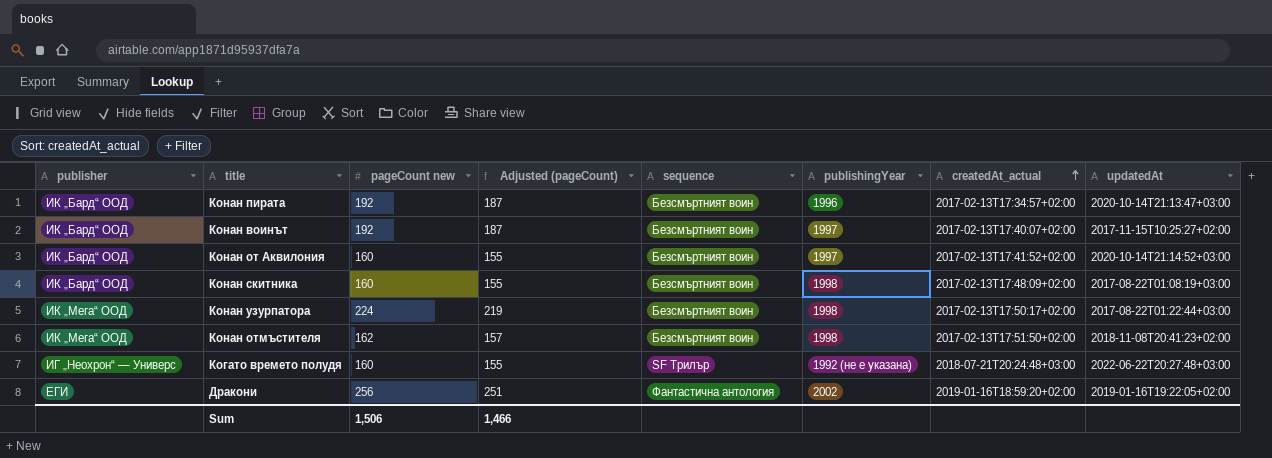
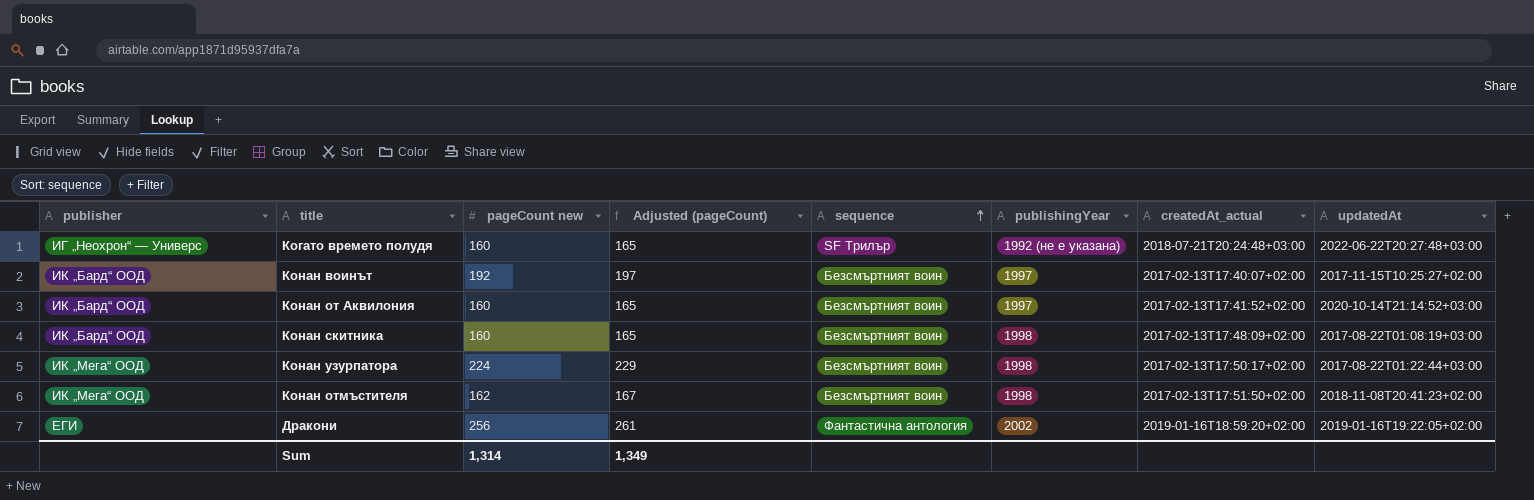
row order: createdAt_actual ascending -> sequence ascending
column Adjusted (pageCount) | formula: [pageCount new] - 5 -> [pageCount new] + 5
row Конан пирата: ИК „Бард“ ООД | 192 | 187 | Безсмъртният воин | 1996 | 2017-02-13T17:34:57+02:00 | 2020-10-14T21:13:47+03:00 -> none
Sum | pageCount new: 1,506 -> 1,314
Sum | Adjusted (pageCount): 1,466 -> 1,349

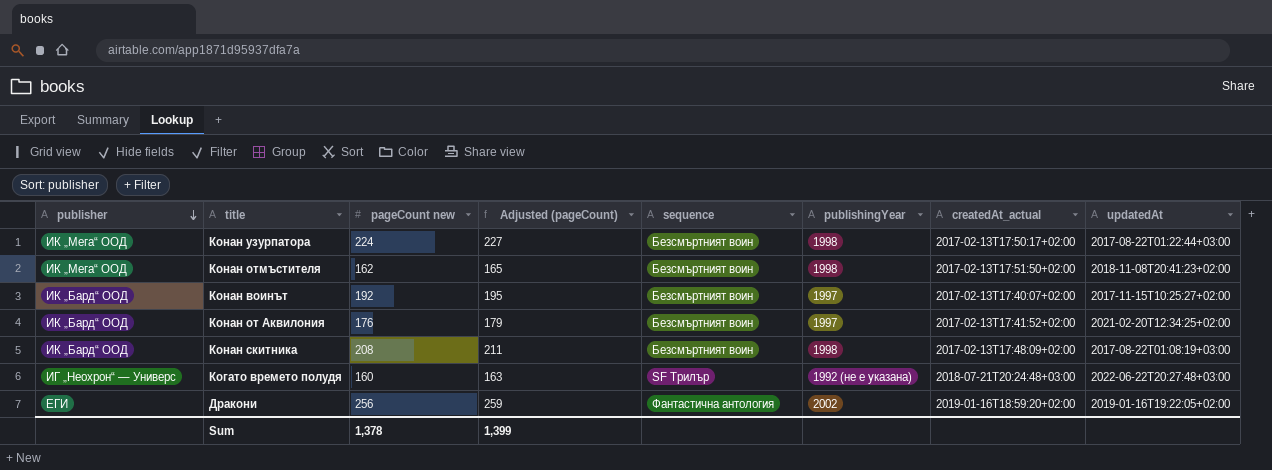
row order: sequence ascending -> publisher descending
column Adjusted (pageCount) | formula: [pageCount new] + 5 -> [pageCount new] + 3
Конан от Аквилония | pageCount new: 160 -> 176
Конан от Аквилония | updatedAt: 2020-10-14T21:14:52+03:00 -> 2021-02-20T12:34:25+02:00
Конан скитника | pageCount new: 160 -> 208
Sum | pageCount new: 1,314 -> 1,378
Sum | Adjusted (pageCount): 1,349 -> 1,399

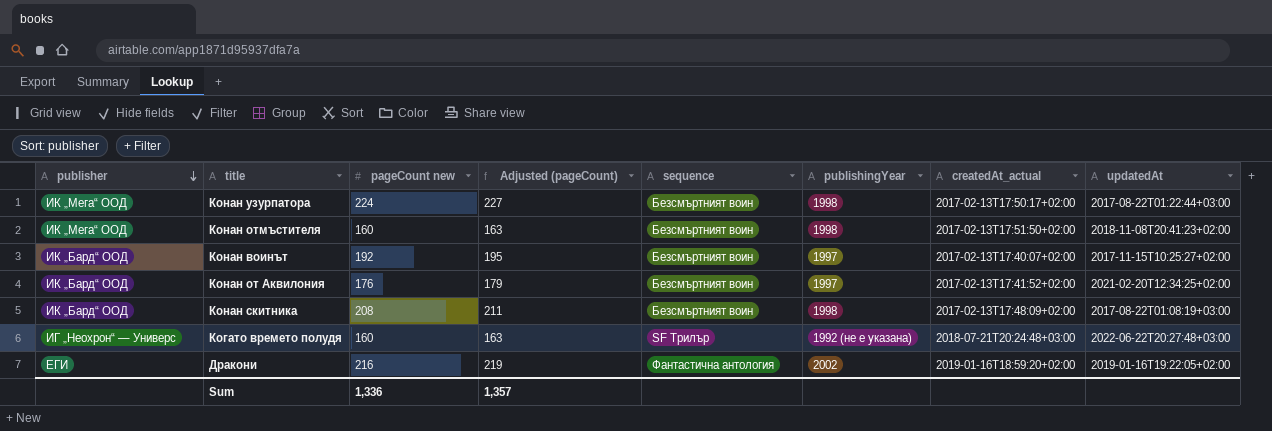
Конан отмъстителя | pageCount new: 162 -> 160
Конан отмъстителя | Adjusted (pageCount): 165 -> 163
Дракони | pageCount new: 256 -> 216
Дракони | Adjusted (pageCount): 259 -> 219
Sum | pageCount new: 1,378 -> 1,336
Sum | Adjusted (pageCount): 1,399 -> 1,357

